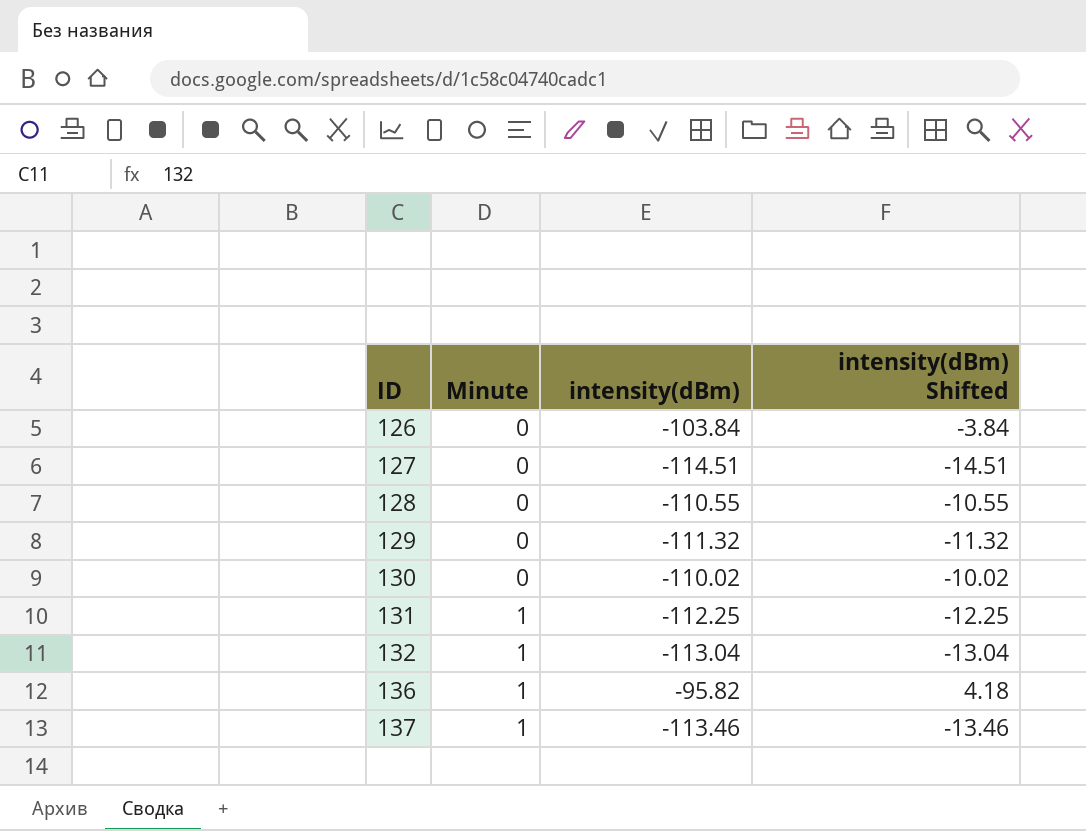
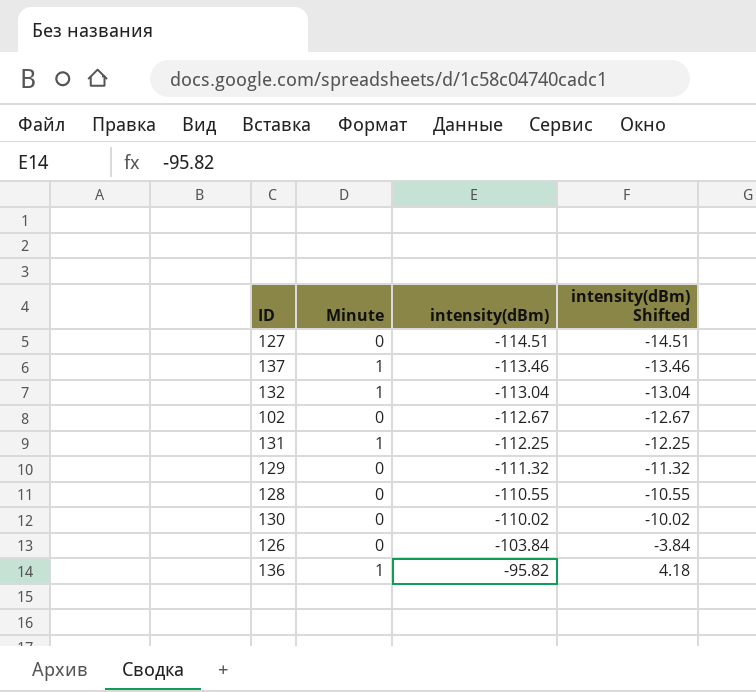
row order: ID ascending -> intensity(dBm) ascending
row 102: none -> 0 | -112.67 | -12.67

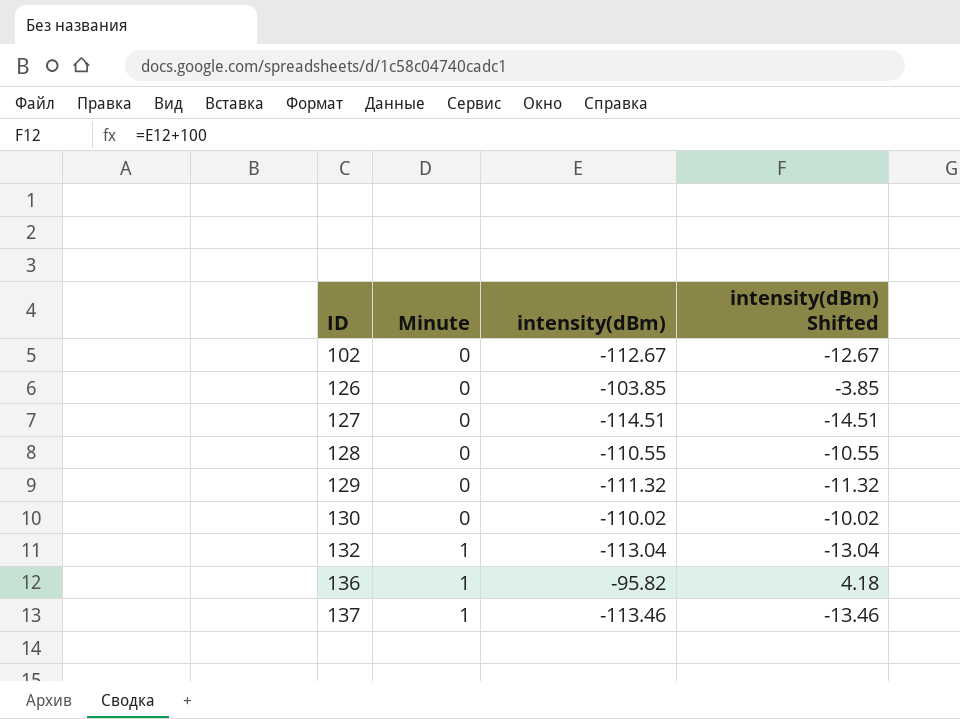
row order: intensity(dBm) ascending -> ID ascending
row 131: 1 | -112.25 | -12.25 -> none
126 | intensity(dBm): -103.84 -> -103.85
126 | intensity(dBm) Shifted: -3.84 -> -3.85

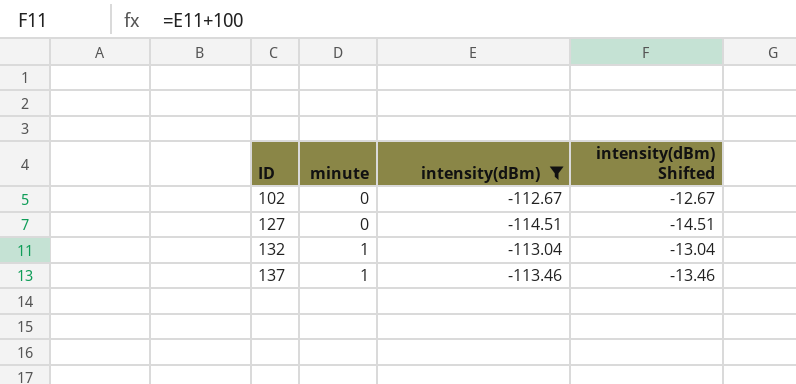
filter: none -> intensity(dBm) <= -112.67
column name: Minute -> minute

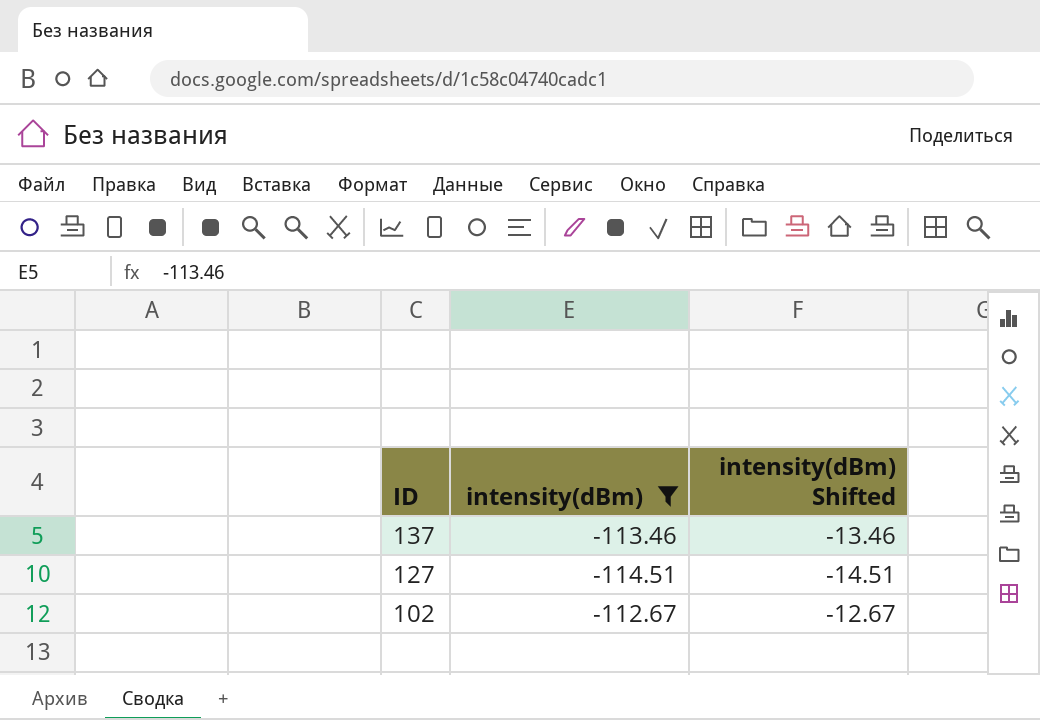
row order: ID ascending -> ID descending
column minute | position: 2 -> none
row 132: 1 | -113.04 | -13.04 -> none

